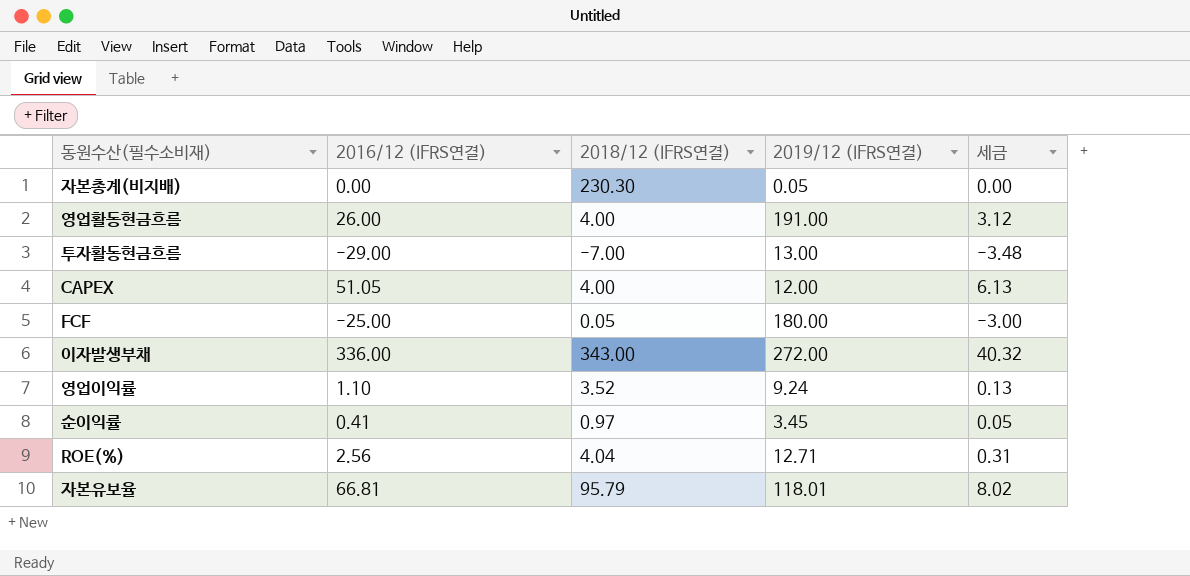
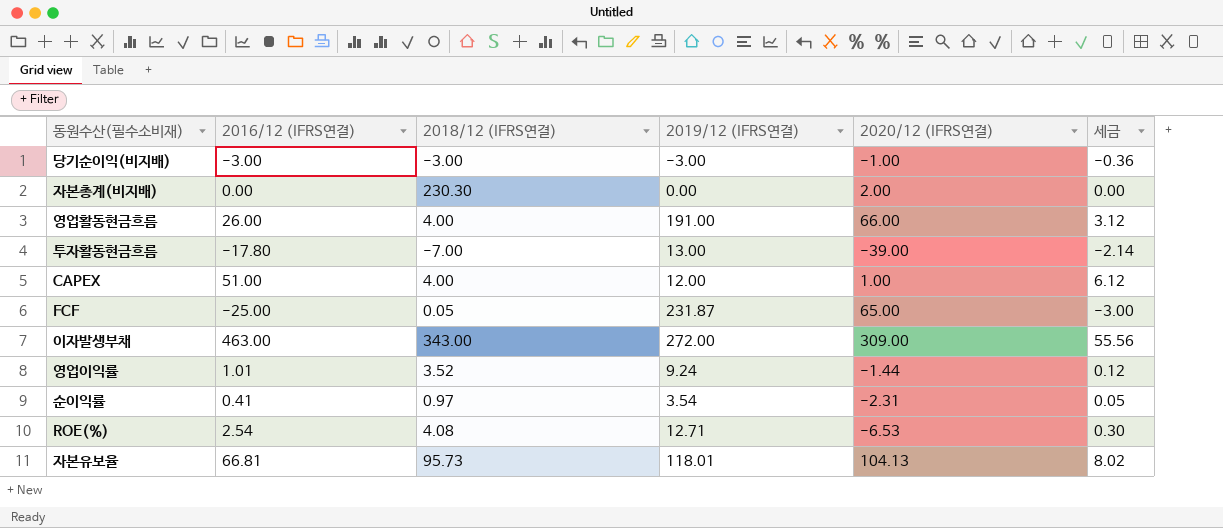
column 2020/12 (IFRS연결) | position: none -> 5
row 당기순이익(비지배): none -> -3.00 | -3.00 | -3.00 | -1.00 | -0.36
자본총계(비지배) | 2019/12 (IFRS연결): 0.05 -> 0.00
투자활동현금흐름 | 2016/12 (IFRS연결): -29.00 -> -17.80
투자활동현금흐름 | 세금: -3.48 -> -2.14
CAPEX | 2016/12 (IFRS연결): 51.05 -> 51.00
CAPEX | 세금: 6.13 -> 6.12
FCF | 2019/12 (IFRS연결): 180.00 -> 231.87
이자발생부채 | 2016/12 (IFRS연결): 336.00 -> 463.00
이자발생부채 | 세금: 40.32 -> 55.56
영업이익률 | 2016/12 (IFRS연결): 1.10 -> 1.01
영업이익률 | 세금: 0.13 -> 0.12
순이익률 | 2019/12 (IFRS연결): 3.45 -> 3.54
ROE(%) | 2016/12 (IFRS연결): 2.56 -> 2.54
ROE(%) | 2018/12 (IFRS연결): 4.04 -> 4.08
ROE(%) | 세금: 0.31 -> 0.30
자본유보율 | 2018/12 (IFRS연결): 95.79 -> 95.73

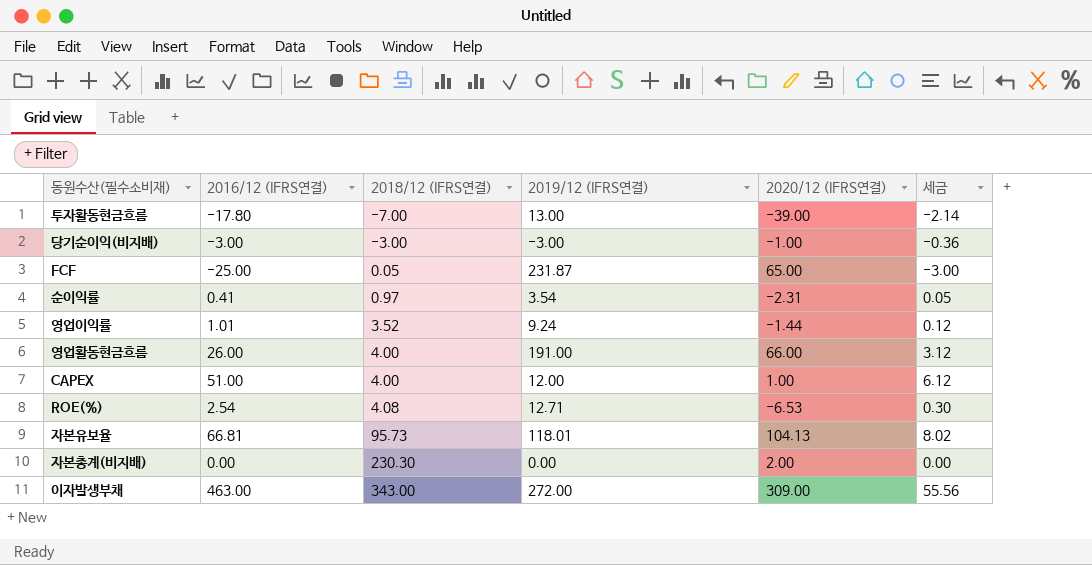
row order: none -> 2018/12 (IFRS연결) ascending

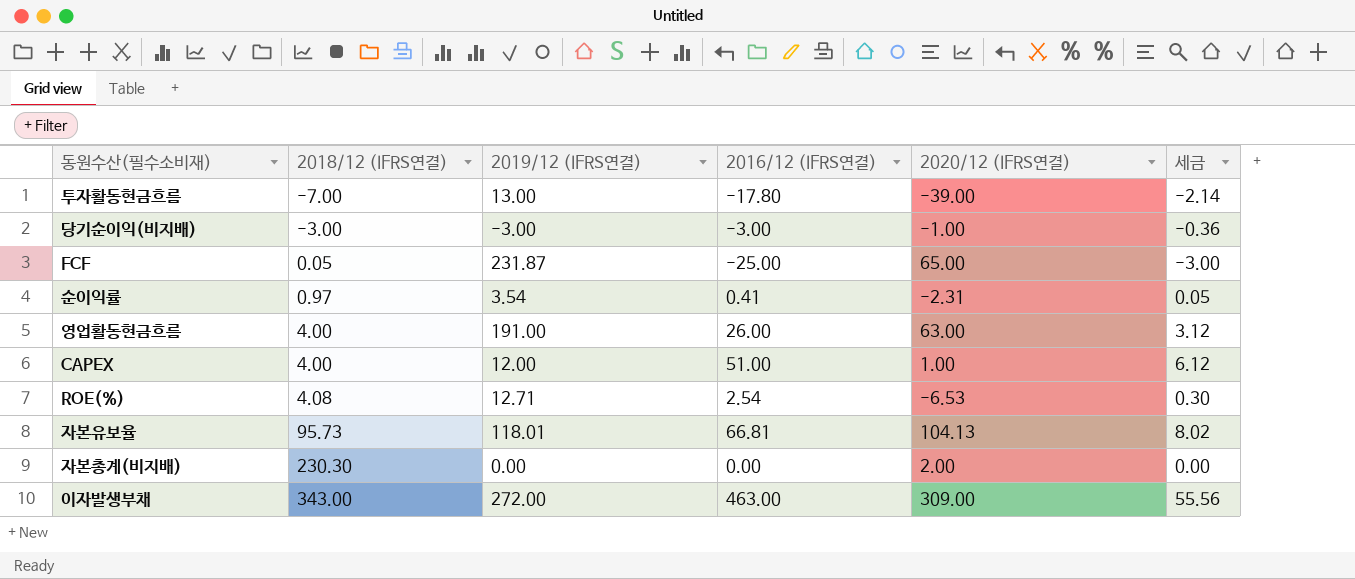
column 2016/12 (IFRS연결) | position: 2 -> 4
row 영업이익률: 1.01 | 3.52 | 9.24 | -1.44 | 0.12 -> none
영업활동현금흐름 | 2020/12 (IFRS연결): 66.00 -> 63.00

